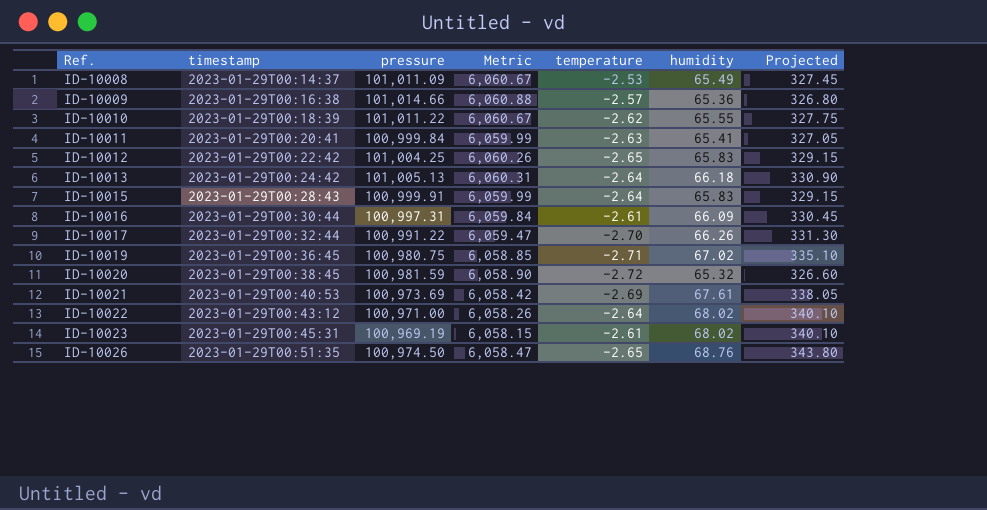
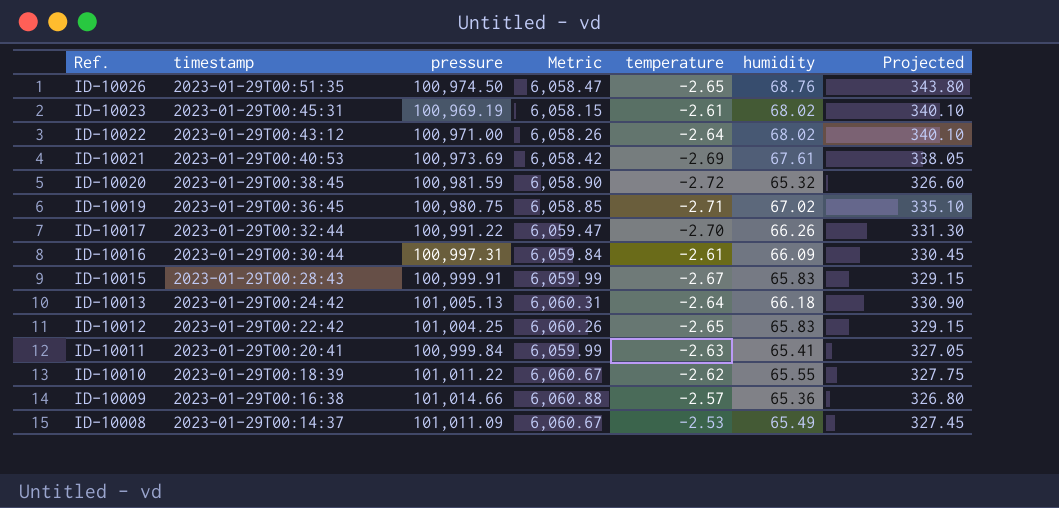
row order: Ref. ascending -> Ref. descending
ID-10015 | temperature: -2.64 -> -2.67

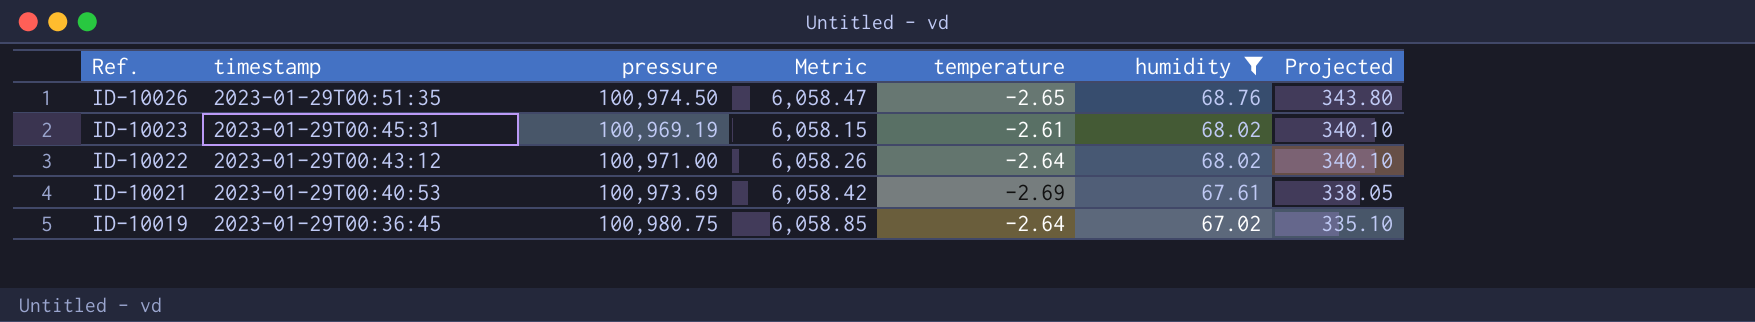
filter: none -> humidity >= 67.02
ID-10019 | temperature: -2.71 -> -2.64

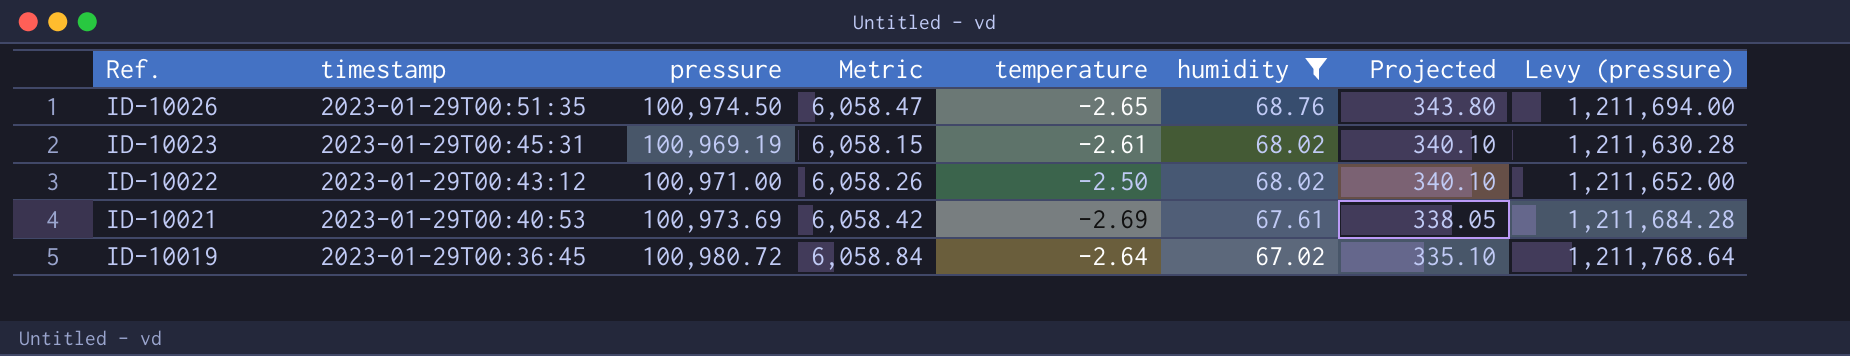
column Levy (pressure) | formula: none -> [pressure] * 12
ID-10022 | temperature: -2.64 -> -2.50
ID-10019 | pressure: 100,980.75 -> 100,980.72
ID-10019 | Metric: 6,058.85 -> 6,058.84

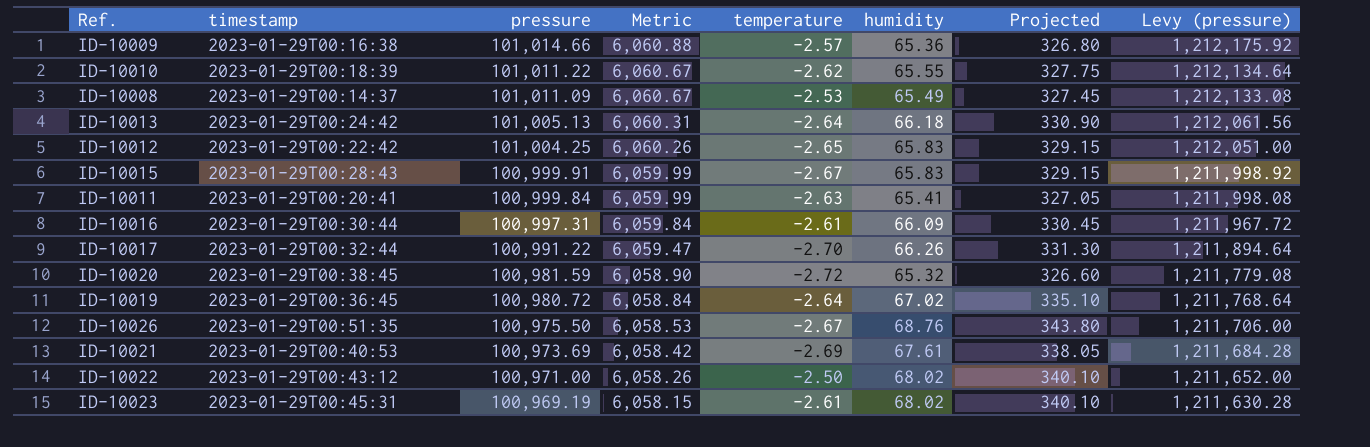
filter: humidity >= 67.02 -> none
row order: Ref. descending -> pressure descending
ID-10026 | pressure: 100,974.50 -> 100,975.50
ID-10026 | Metric: 6,058.47 -> 6,058.53
ID-10026 | temperature: -2.65 -> -2.67
ID-10026 | Levy (pressure): 1,211,694.00 -> 1,211,706.00

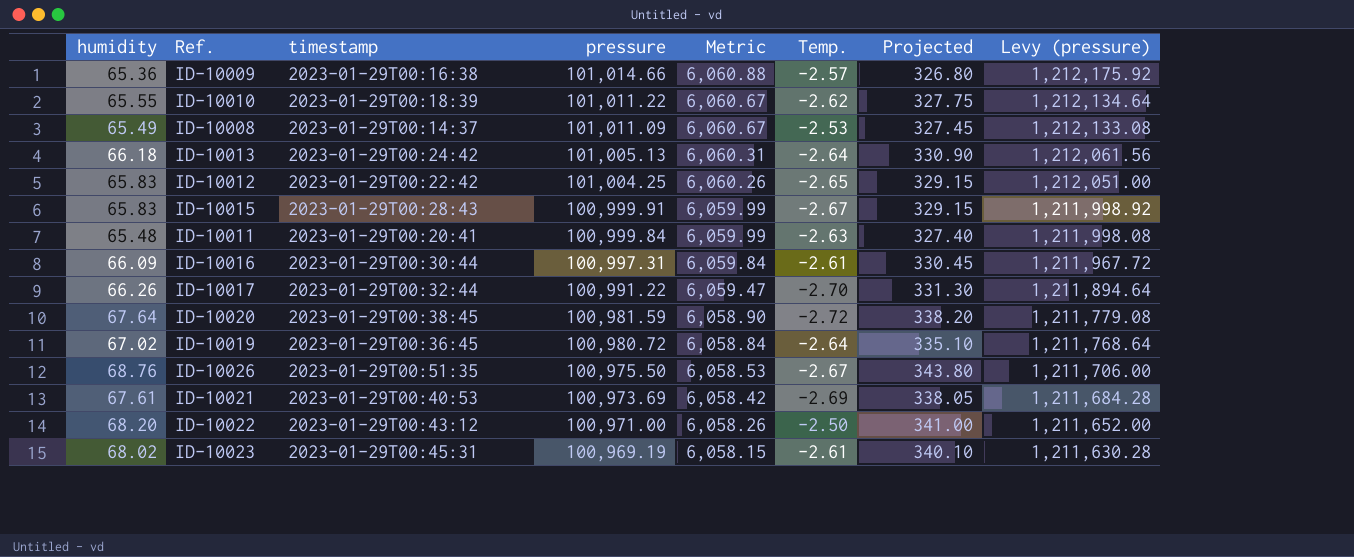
column humidity | position: 6 -> 1
column name: temperature -> Temp.
ID-10011 | humidity: 65.41 -> 65.48
ID-10011 | Projected: 327.05 -> 327.40
ID-10020 | humidity: 65.32 -> 67.64
ID-10020 | Projected: 326.60 -> 338.20
ID-10022 | humidity: 68.02 -> 68.20
ID-10022 | Projected: 340.10 -> 341.00

